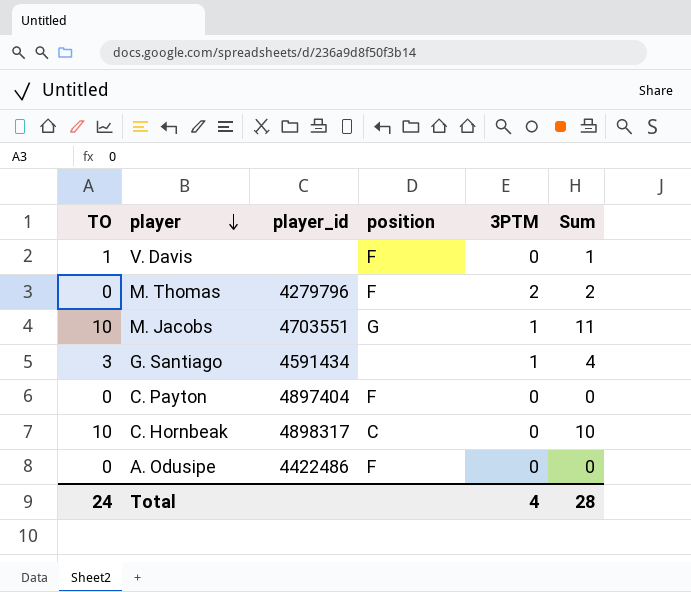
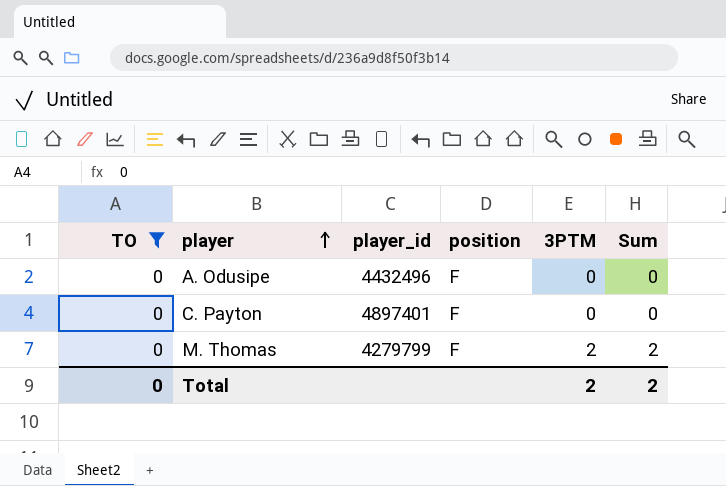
filter: none -> TO = 0
row order: player descending -> player ascending
A. Odusipe | player_id: 4422486 -> 4432496
C. Payton | player_id: 4897404 -> 4897401
M. Thomas | player_id: 4279796 -> 4279799
Total | TO: 24 -> 0
Total | 3PTM: 4 -> 2
Total | Sum: 28 -> 2

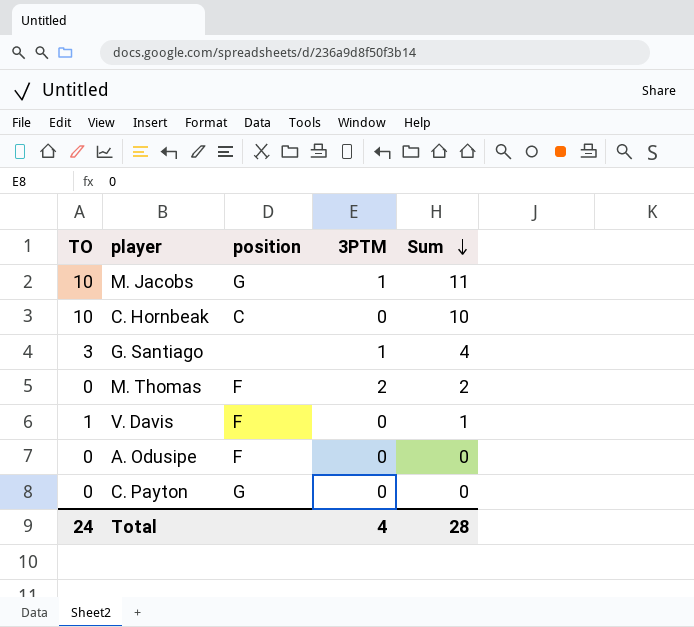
filter: TO = 0 -> none
row order: player ascending -> Sum descending
column player_id | position: 3 -> none
C. Payton | position: F -> G
Total | TO: 0 -> 24
Total | 3PTM: 2 -> 4
Total | Sum: 2 -> 28

